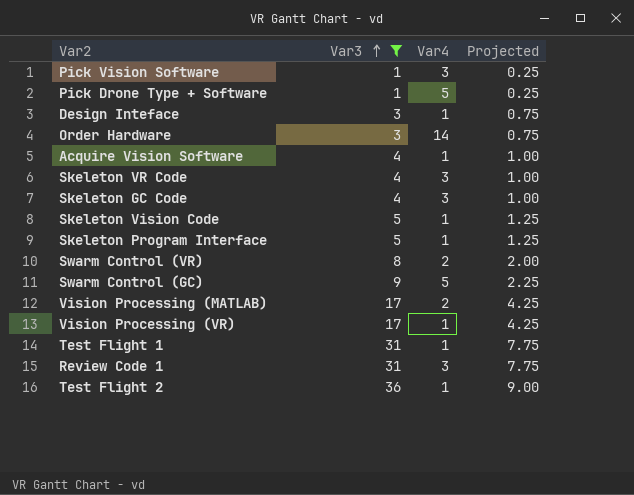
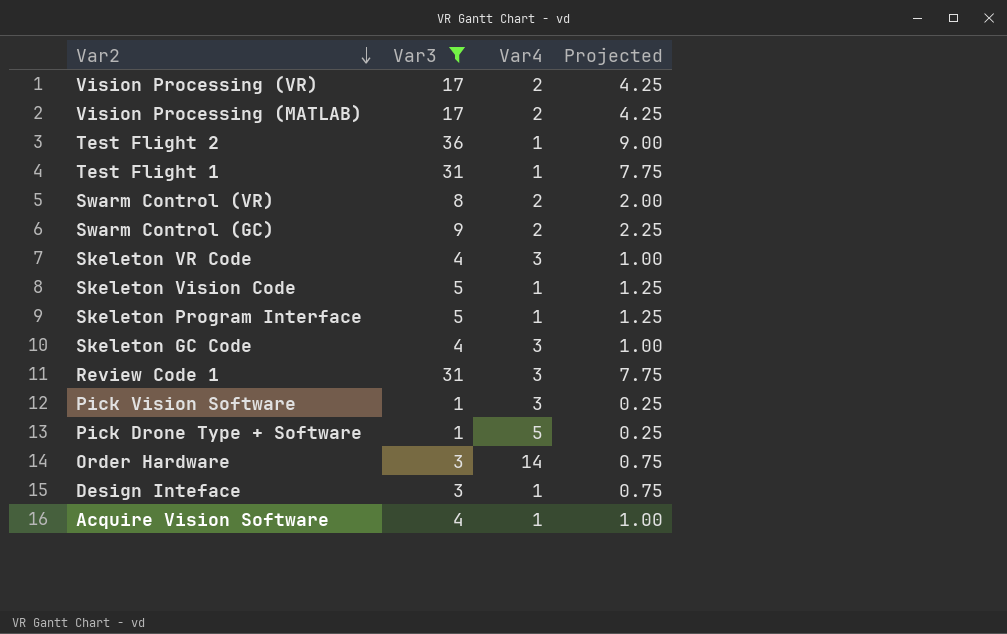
row order: Var3 ascending -> Var2 descending
Vision Processing (VR) | Var4: 1 -> 2
Swarm Control (GC) | Var4: 5 -> 2

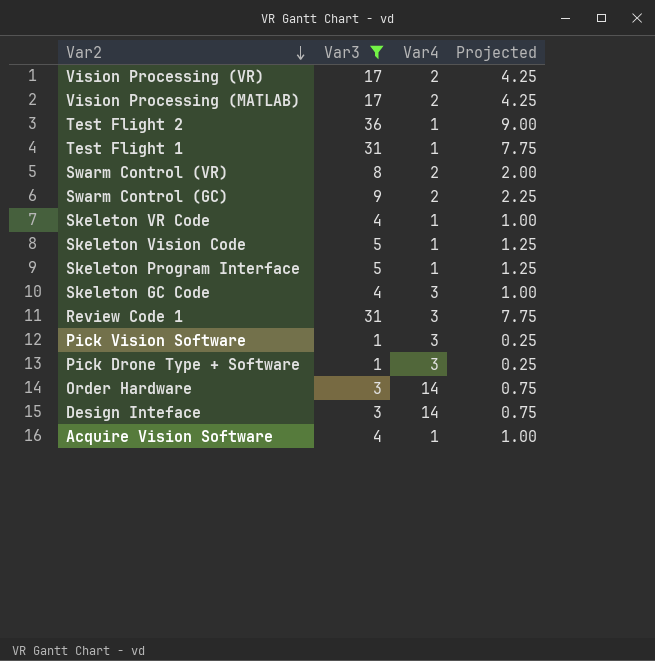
Skeleton VR Code | Var4: 3 -> 1
Pick Drone Type + Software | Var4: 5 -> 3
Design Inteface | Var4: 1 -> 14

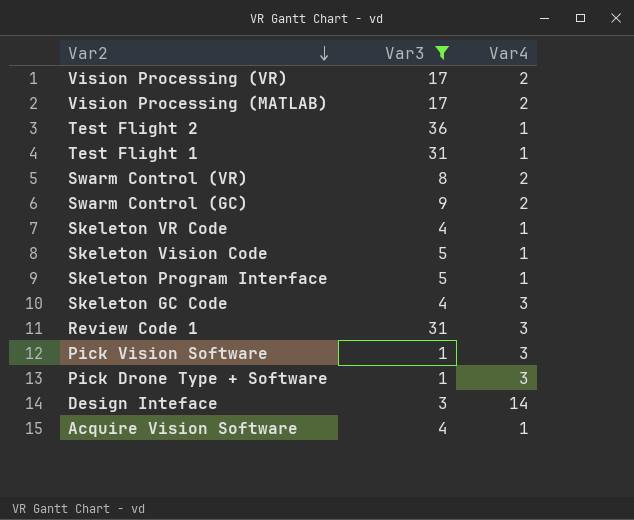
column Projected | formula: [Var3] * 0.25 -> none
row Order Hardware: 3 | 14 | 0.75 -> none

